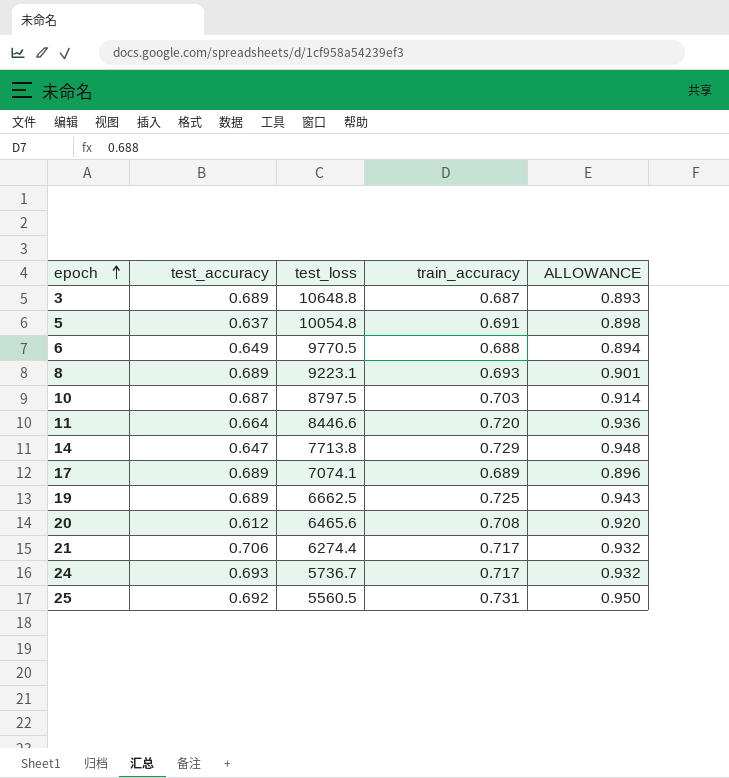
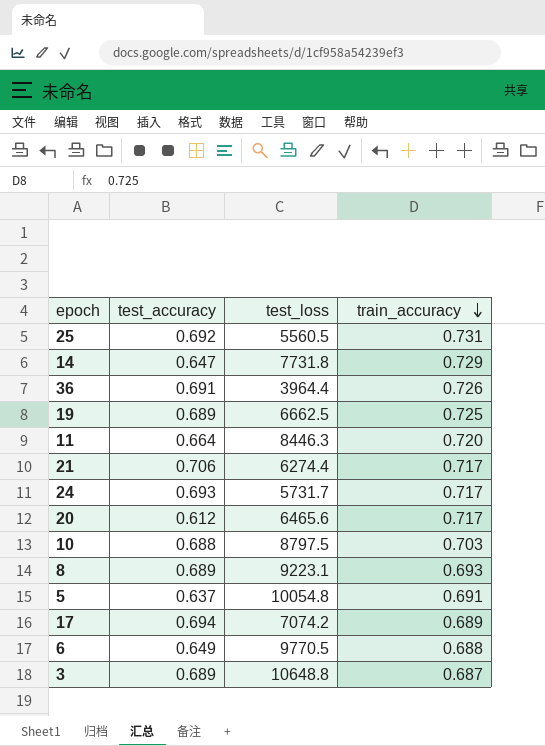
row order: epoch ascending -> train_accuracy descending
column ALLOWANCE | formula: [train_accuracy] * 1.3 -> none
14 | test_loss: 7713.8 -> 7731.8
row 36: none -> 0.691 | 3964.4 | 0.726
11 | test_loss: 8446.6 -> 8446.3
24 | test_loss: 5736.7 -> 5731.7
20 | train_accuracy: 0.708 -> 0.717
10 | test_accuracy: 0.687 -> 0.688
17 | test_accuracy: 0.689 -> 0.694
17 | test_loss: 7074.1 -> 7074.2

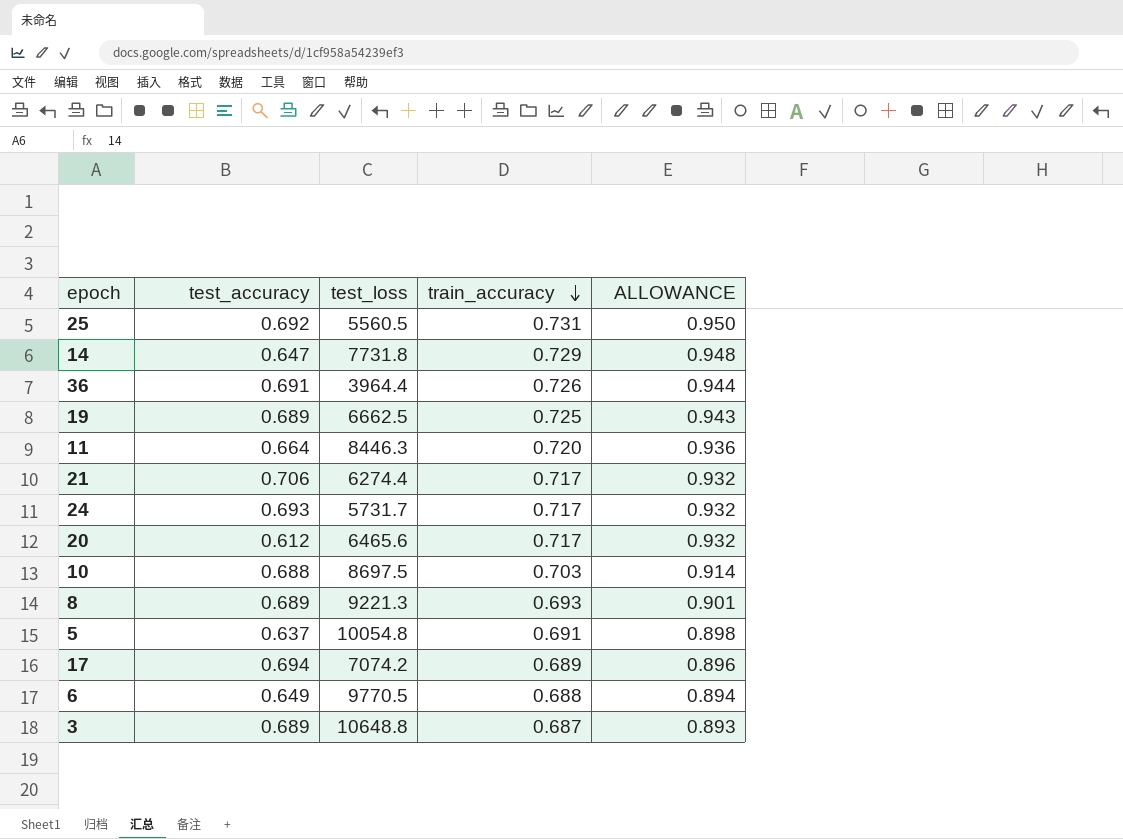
column ALLOWANCE | formula: none -> [train_accuracy] * 1.3
10 | test_loss: 8797.5 -> 8697.5
8 | test_loss: 9223.1 -> 9221.3

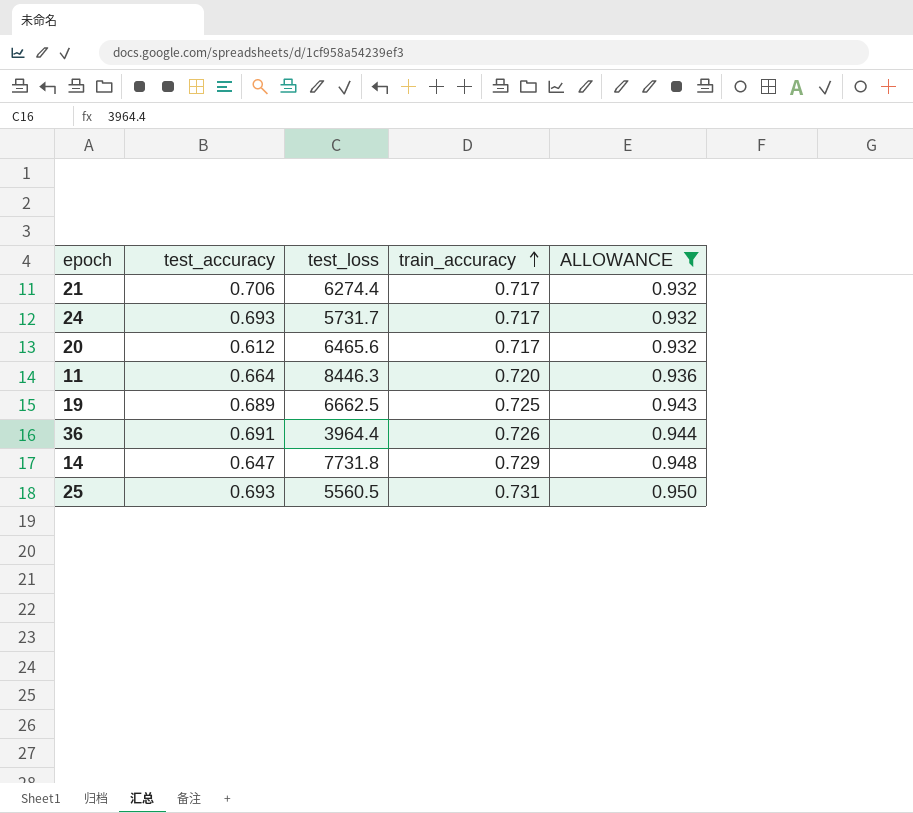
filter: none -> ALLOWANCE >= 0.932
row order: train_accuracy descending -> train_accuracy ascending
25 | test_accuracy: 0.692 -> 0.693

